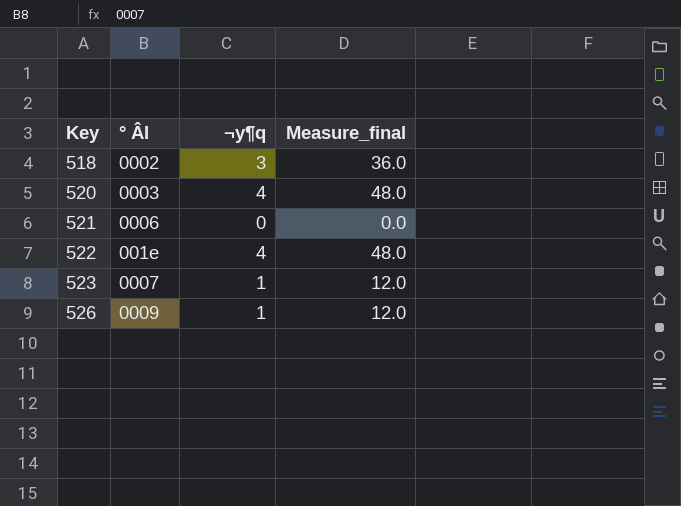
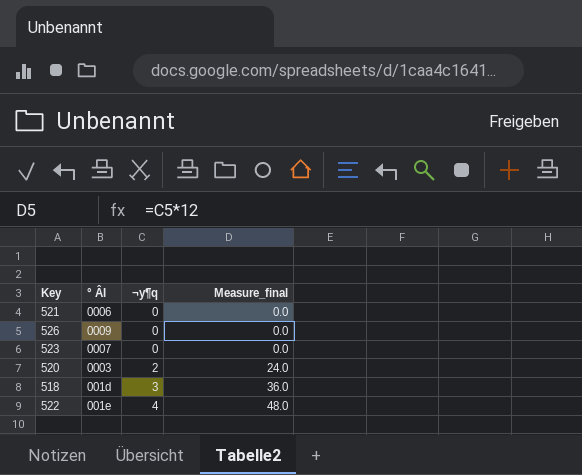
row order: Key ascending -> ¬y¶q ascending
526 | ¬y¶q: 1 -> 0
526 | Measure_final: 12.0 -> 0.0
523 | ¬y¶q: 1 -> 0
523 | Measure_final: 12.0 -> 0.0
520 | ¬y¶q: 4 -> 2
520 | Measure_final: 48.0 -> 24.0
518 | ° ÂI: 0002 -> 001d

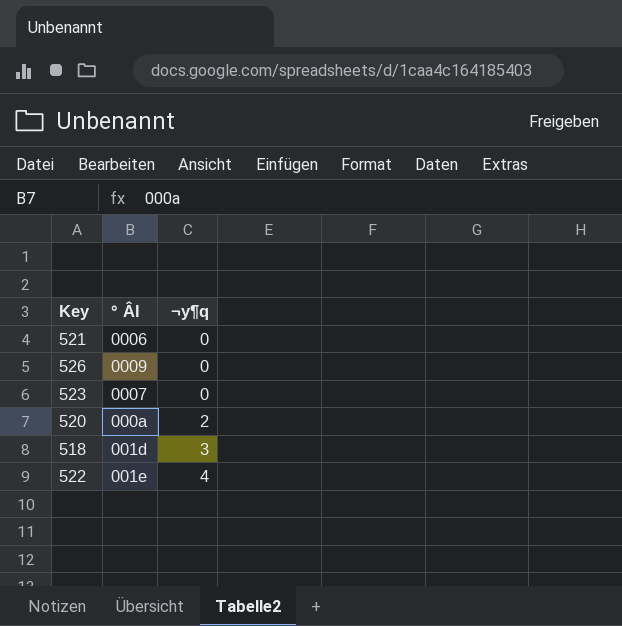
column Measure_final | formula: [¬y¶q] * 12 -> none
520 | ° ÂI: 0003 -> 000a

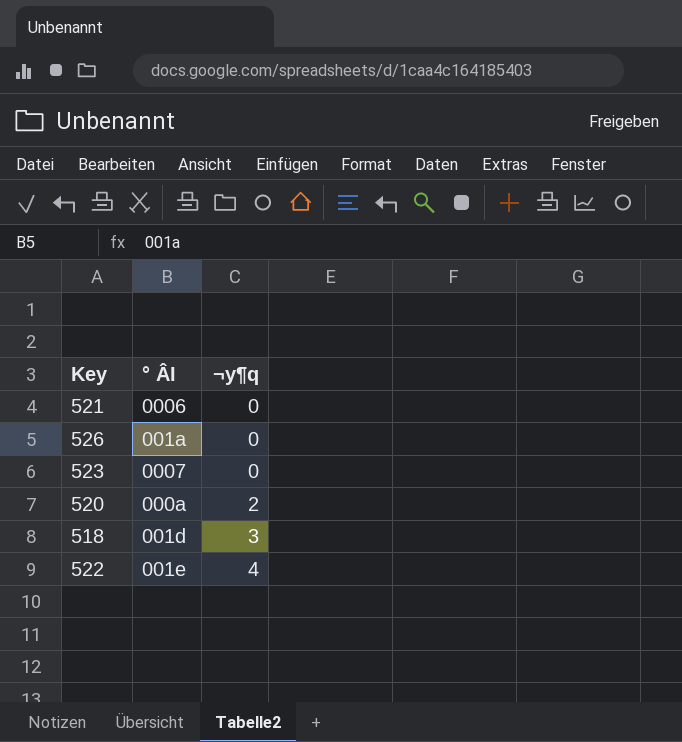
526 | ° ÂI: 0009 -> 001a

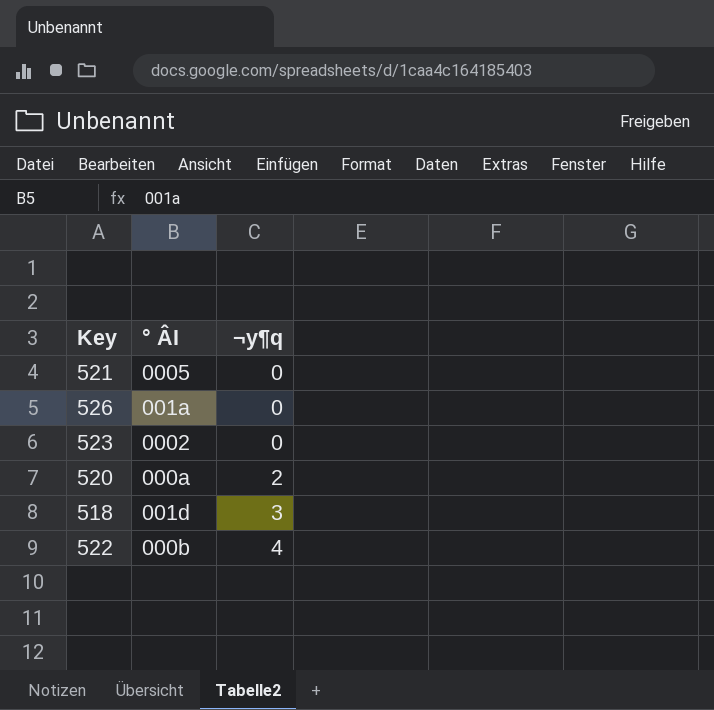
521 | ° ÂI: 0006 -> 0005
523 | ° ÂI: 0007 -> 0002
522 | ° ÂI: 001e -> 000b

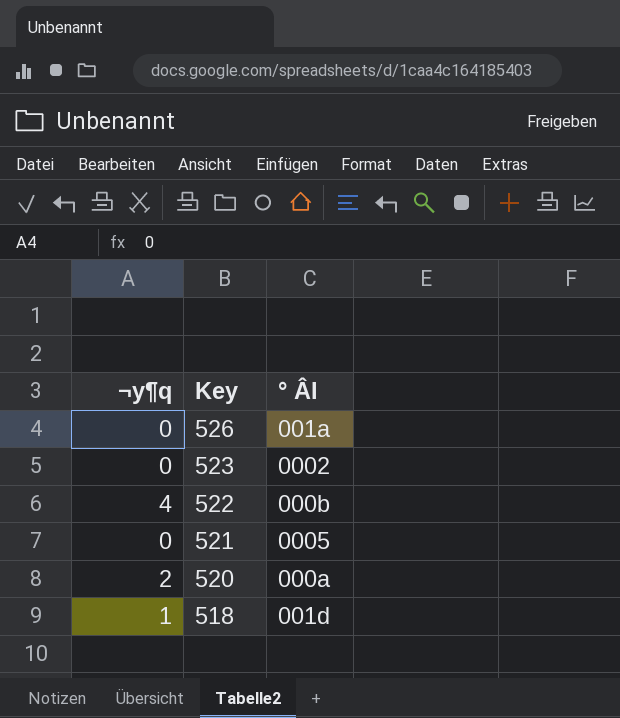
row order: ¬y¶q ascending -> Key descending
column ¬y¶q | position: 3 -> 1
518 | ¬y¶q: 3 -> 1

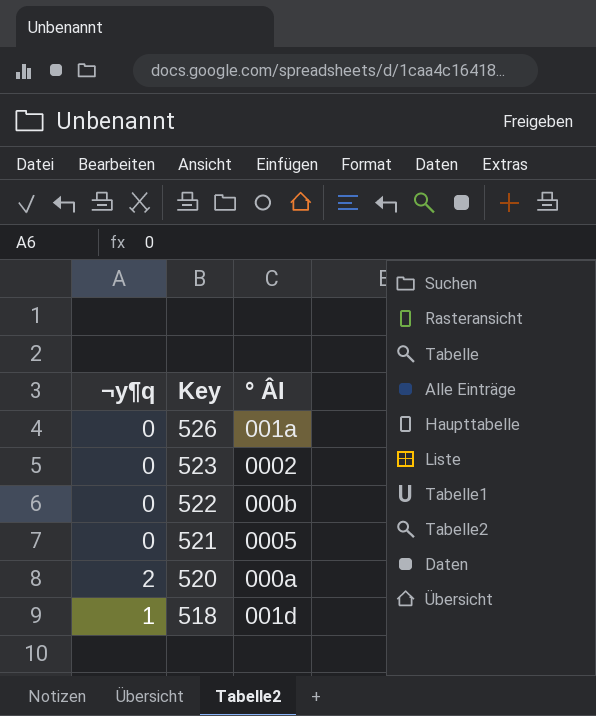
522 | ¬y¶q: 4 -> 0

